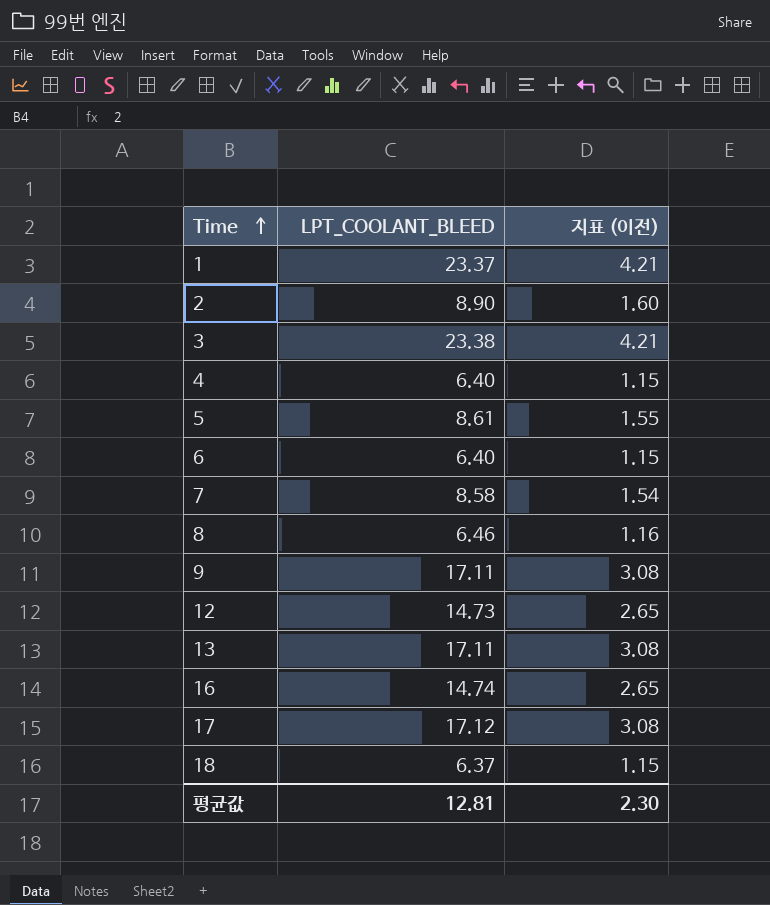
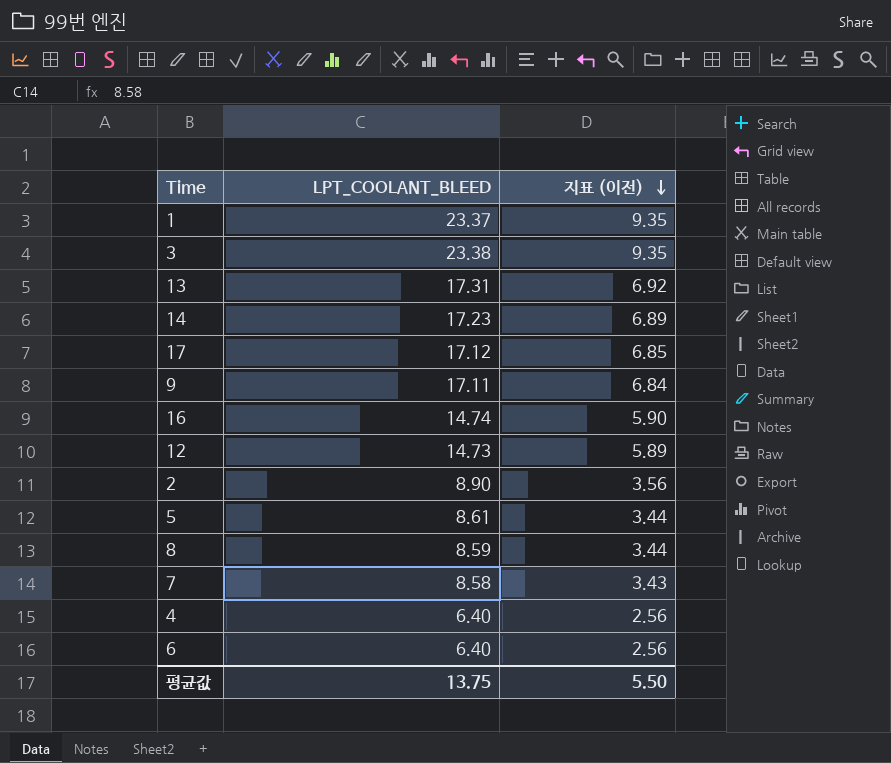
row order: Time ascending -> 지표 (이전) descending
column 지표 (이전) | formula: [LPT_COOLANT_BLEED] * 0.18 -> [LPT_COOLANT_BLEED] * 0.4
row 18: 6.37 | 1.15 -> none
13 | LPT_COOLANT_BLEED: 17.11 -> 17.31
row 14: none -> 17.23 | 6.89
8 | LPT_COOLANT_BLEED: 6.46 -> 8.59
평균값 | LPT_COOLANT_BLEED: 12.81 -> 13.75
평균값 | 지표 (이전): 2.30 -> 5.50

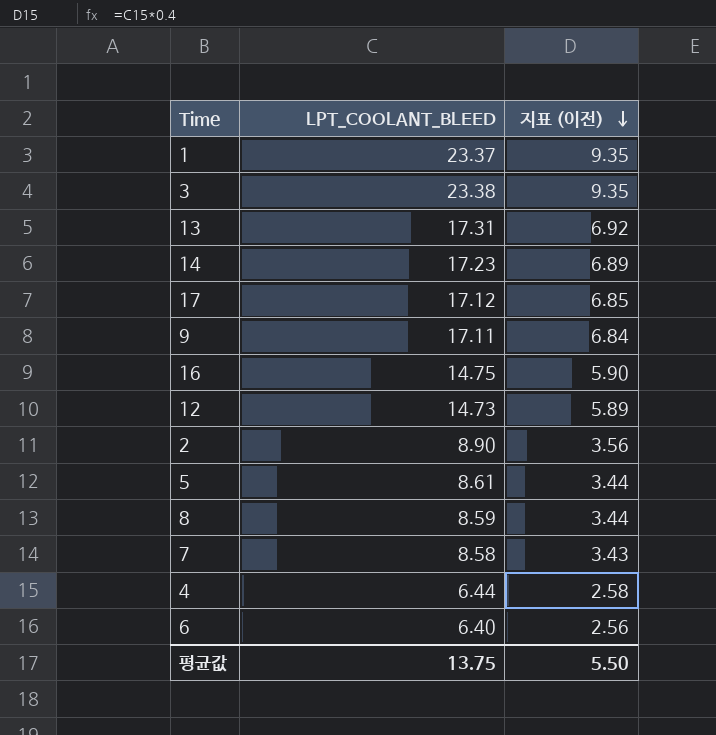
16 | LPT_COOLANT_BLEED: 14.74 -> 14.75
4 | LPT_COOLANT_BLEED: 6.40 -> 6.44
4 | 지표 (이전): 2.56 -> 2.58

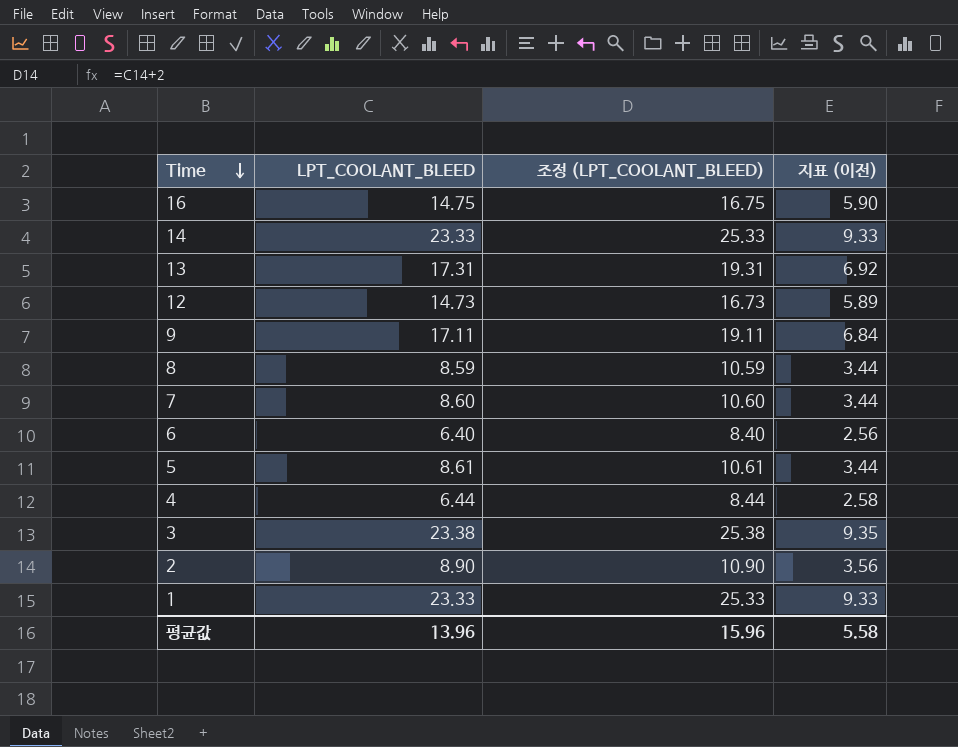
row order: 지표 (이전) descending -> Time descending
column 조정 (LPT_COOLANT_BLEED) | formula: none -> [LPT_COOLANT_BLEED] + 2
row 17: 17.12 | 6.85 -> none
14 | LPT_COOLANT_BLEED: 17.23 -> 23.33
14 | 지표 (이전): 6.89 -> 9.33
7 | LPT_COOLANT_BLEED: 8.58 -> 8.60
7 | 지표 (이전): 3.43 -> 3.44
1 | LPT_COOLANT_BLEED: 23.37 -> 23.33
1 | 지표 (이전): 9.35 -> 9.33
평균값 | LPT_COOLANT_BLEED: 13.75 -> 13.96
평균값 | 지표 (이전): 5.50 -> 5.58

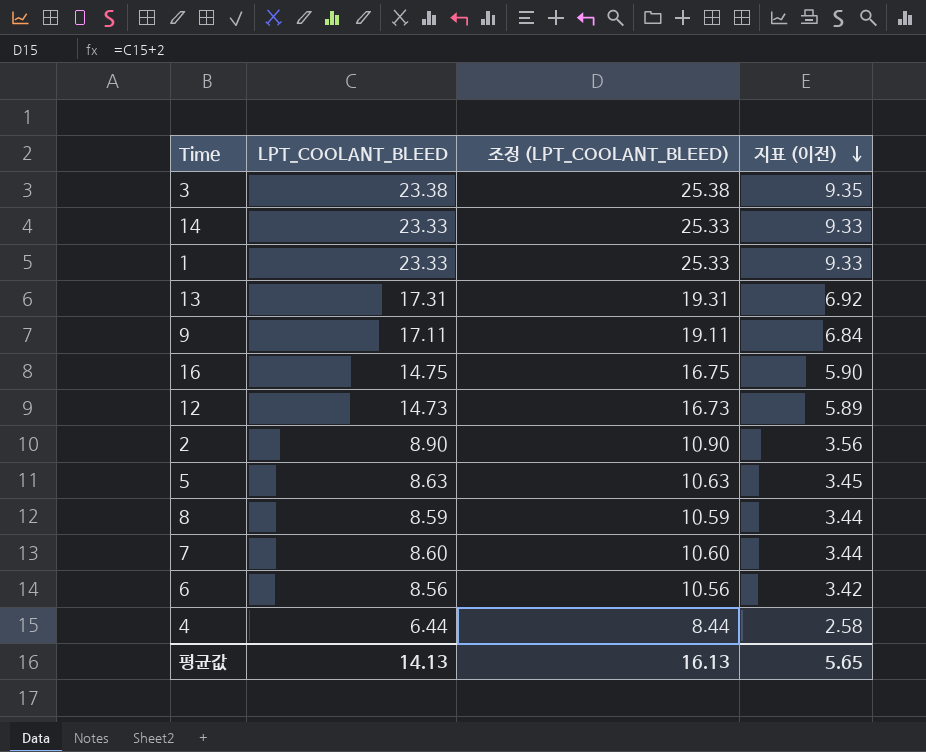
row order: Time descending -> 지표 (이전) descending
5 | LPT_COOLANT_BLEED: 8.61 -> 8.63
5 | 조정 (LPT_COOLANT_BLEED): 10.61 -> 10.63
5 | 지표 (이전): 3.44 -> 3.45
6 | LPT_COOLANT_BLEED: 6.40 -> 8.56
6 | 조정 (LPT_COOLANT_BLEED): 8.40 -> 10.56
6 | 지표 (이전): 2.56 -> 3.42
평균값 | LPT_COOLANT_BLEED: 13.96 -> 14.13
평균값 | 조정 (LPT_COOLANT_BLEED): 15.96 -> 16.13
평균값 | 지표 (이전): 5.58 -> 5.65

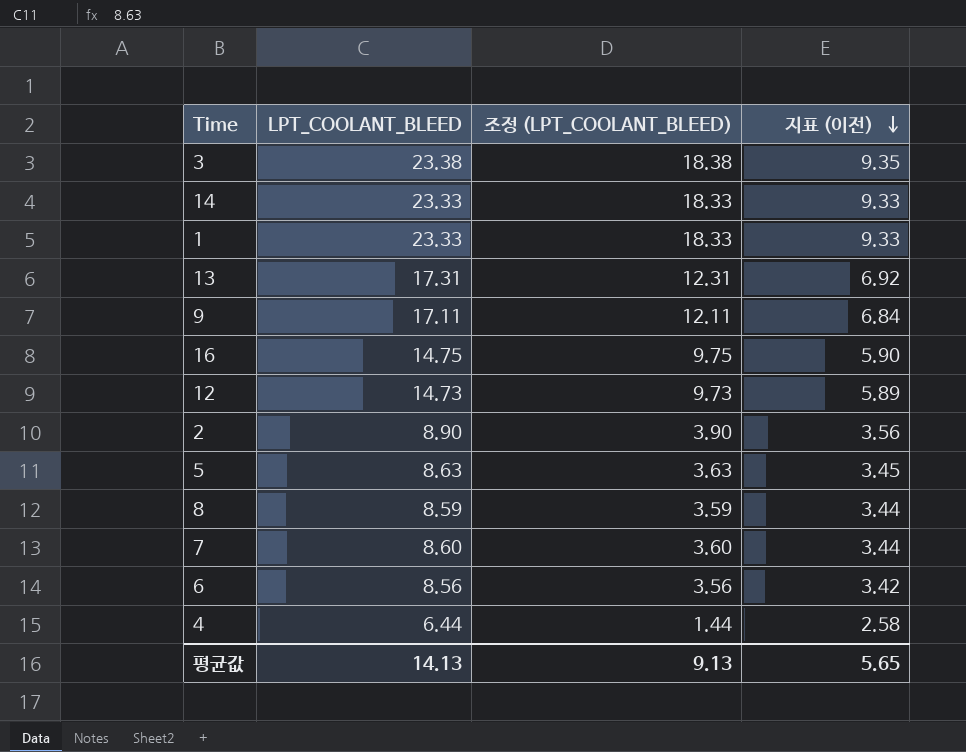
column 조정 (LPT_COOLANT_BLEED) | formula: [LPT_COOLANT_BLEED] + 2 -> [LPT_COOLANT_BLEED] - 5
평균값 | 조정 (LPT_COOLANT_BLEED): 16.13 -> 9.13

